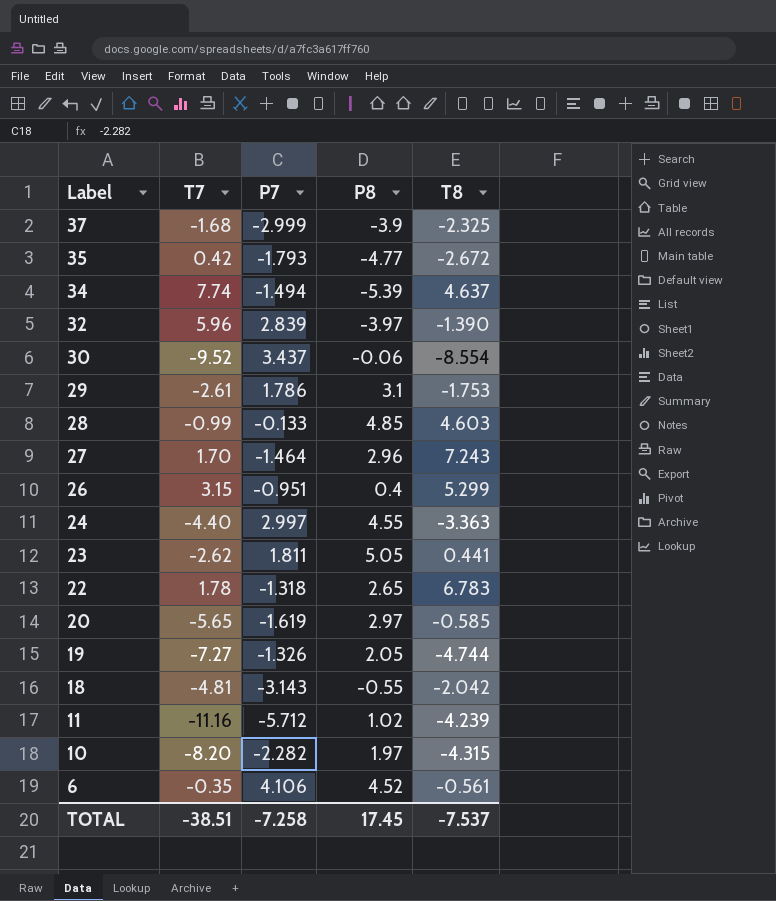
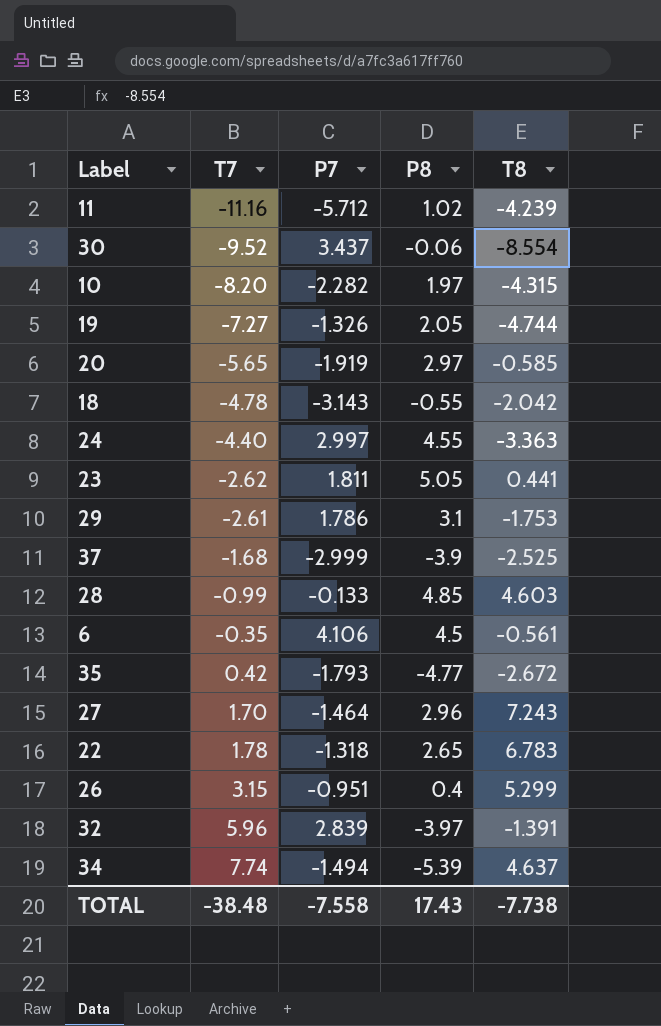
row order: Label descending -> T7 ascending
20 | P7: -1.619 -> -1.919
18 | T7: -4.81 -> -4.78
37 | T8: -2.325 -> -2.525
6 | P8: 4.52 -> 4.5
32 | T8: -1.390 -> -1.391
TOTAL | T7: -38.51 -> -38.48
TOTAL | P7: -7.258 -> -7.558
TOTAL | P8: 17.45 -> 17.43
TOTAL | T8: -7.537 -> -7.738

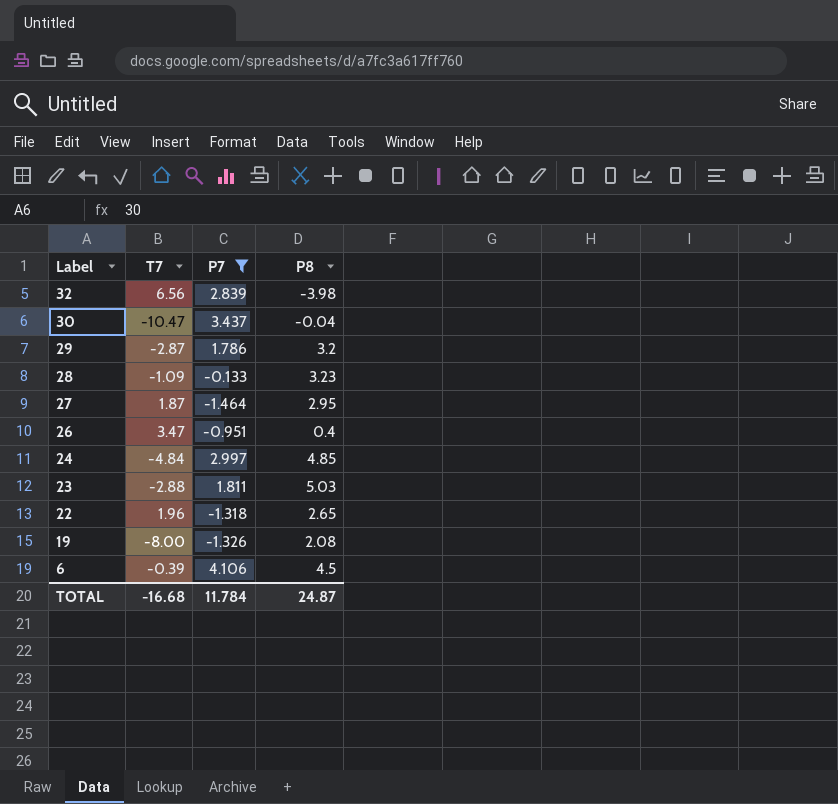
filter: none -> P7 >= -1.464
row order: T7 ascending -> Label descending
column T8 | position: 5 -> none
32 | T7: 5.96 -> 6.56
32 | P8: -3.97 -> -3.98
30 | T7: -9.52 -> -10.47
30 | P8: -0.06 -> -0.04
29 | T7: -2.61 -> -2.87
29 | P8: 3.1 -> 3.2
28 | T7: -0.99 -> -1.09
28 | P8: 4.85 -> 3.23
27 | T7: 1.70 -> 1.87
27 | P8: 2.96 -> 2.95
26 | T7: 3.15 -> 3.47
24 | T7: -4.40 -> -4.84
24 | P8: 4.55 -> 4.85
23 | T7: -2.62 -> -2.88
23 | P8: 5.05 -> 5.03
22 | T7: 1.78 -> 1.96
19 | T7: -7.27 -> -8.00
19 | P8: 2.05 -> 2.08
6 | T7: -0.35 -> -0.39
TOTAL | T7: -38.48 -> -16.68
TOTAL | P7: -7.558 -> 11.784
TOTAL | P8: 17.43 -> 24.87

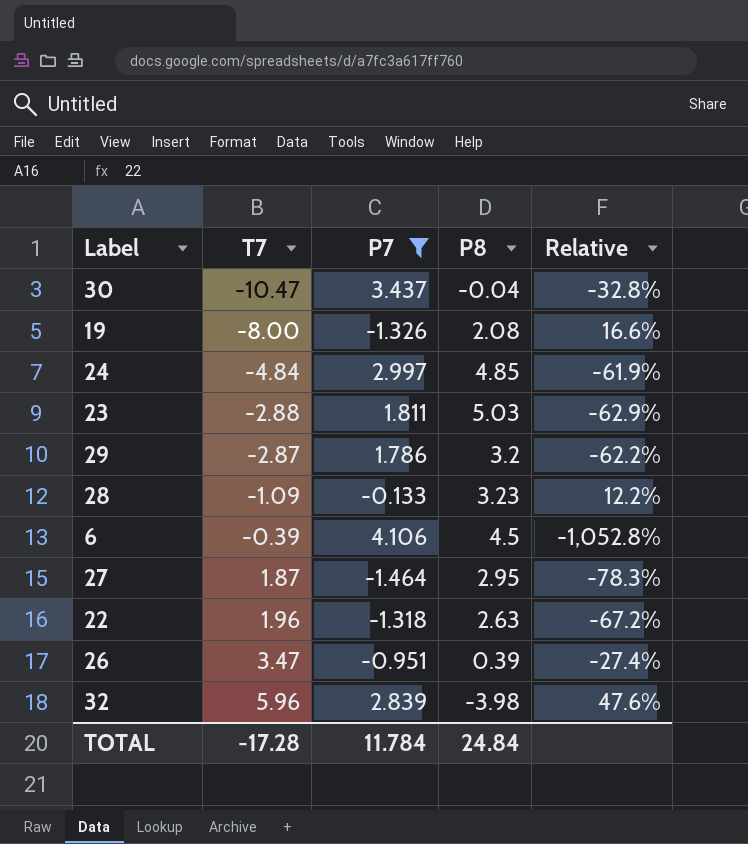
row order: Label descending -> T7 ascending
column Relative | formula: none -> [P7] / [T7]
22 | P8: 2.65 -> 2.63
26 | P8: 0.4 -> 0.39
32 | T7: 6.56 -> 5.96
TOTAL | T7: -16.68 -> -17.28
TOTAL | P8: 24.87 -> 24.84

